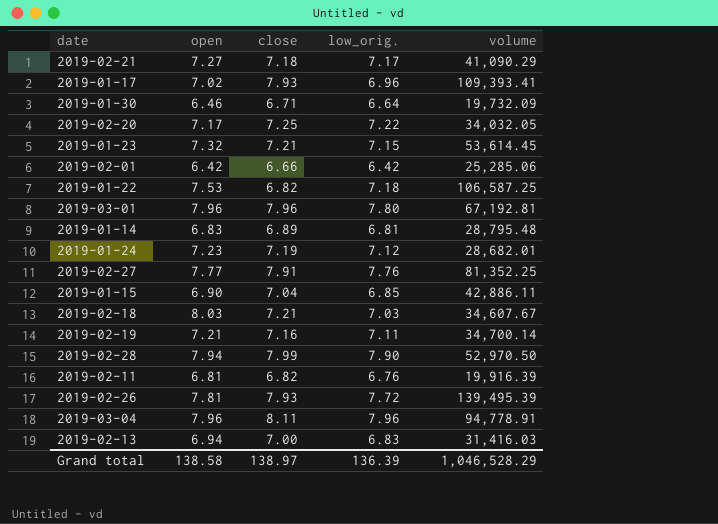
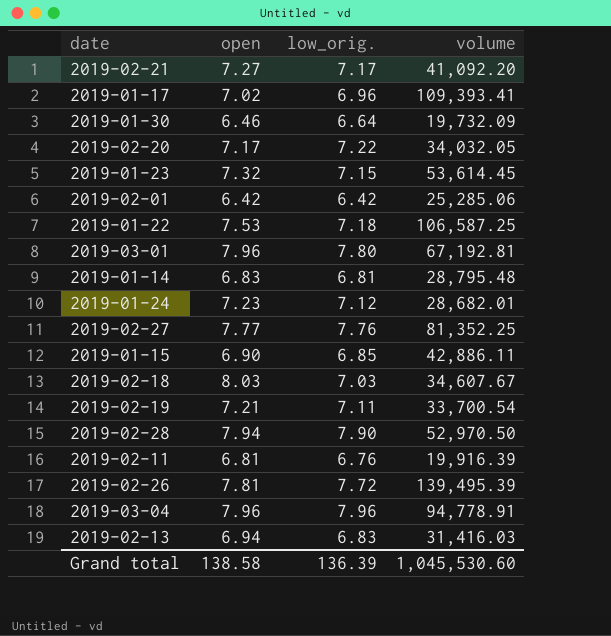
column close | position: 3 -> none
2019-02-21 | volume: 41,090.29 -> 41,092.20
2019-02-19 | volume: 34,700.14 -> 33,700.54
Grand total | volume: 1,046,528.29 -> 1,045,530.60

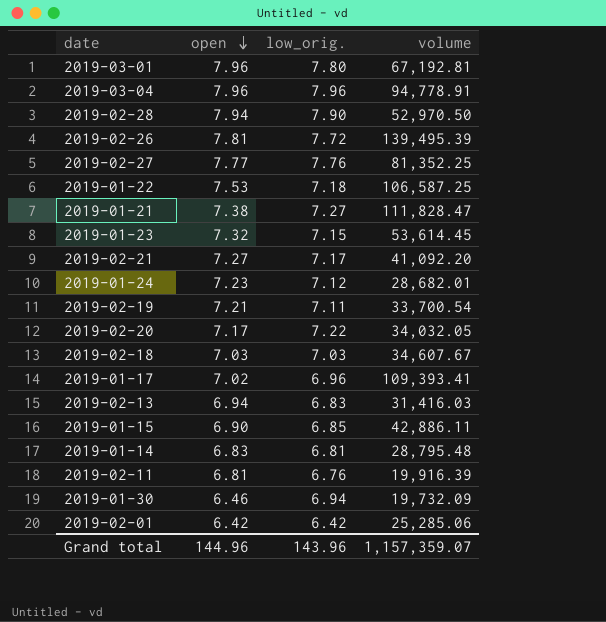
row order: none -> open descending
row 2019-01-21: none -> 7.38 | 7.27 | 111,828.47
2019-02-18 | open: 8.03 -> 7.03
2019-01-30 | low_orig.: 6.64 -> 6.94
Grand total | open: 138.58 -> 144.96
Grand total | low_orig.: 136.39 -> 143.96
Grand total | volume: 1,045,530.60 -> 1,157,359.07

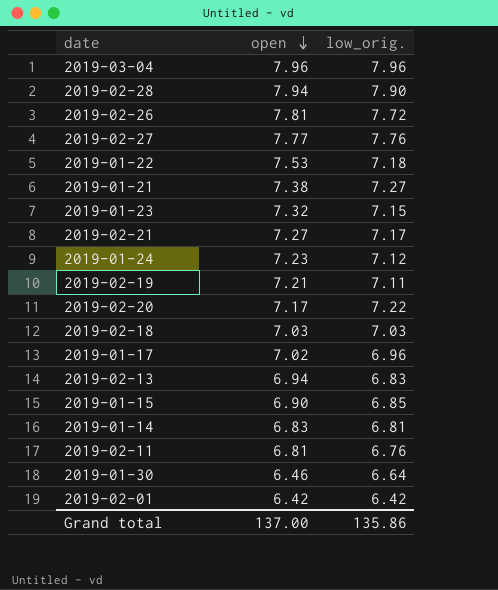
column volume | position: 4 -> none
row 2019-03-01: 7.96 | 7.80 | 67,192.81 -> none
2019-01-30 | low_orig.: 6.94 -> 6.64
Grand total | open: 144.96 -> 137.00
Grand total | low_orig.: 143.96 -> 135.86

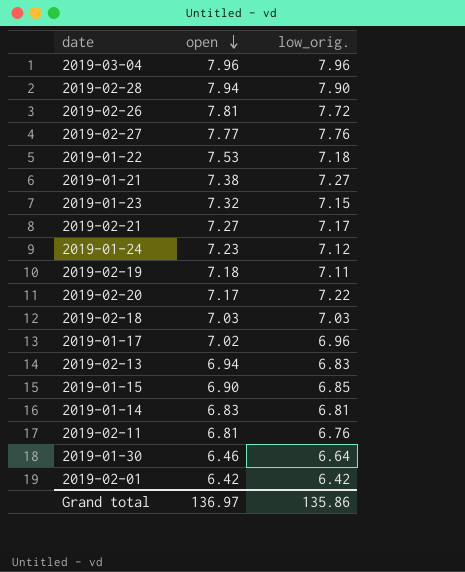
2019-02-19 | open: 7.21 -> 7.18
Grand total | open: 137.00 -> 136.97

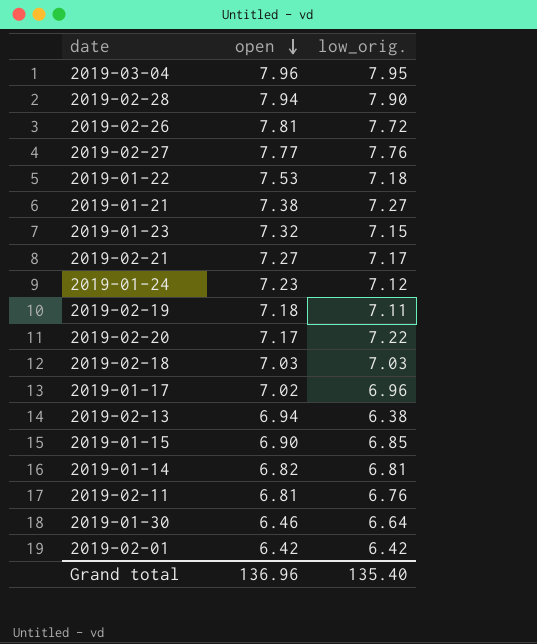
2019-03-04 | low_orig.: 7.96 -> 7.95
2019-02-13 | low_orig.: 6.83 -> 6.38
2019-01-14 | open: 6.83 -> 6.82
Grand total | open: 136.97 -> 136.96
Grand total | low_orig.: 135.86 -> 135.40

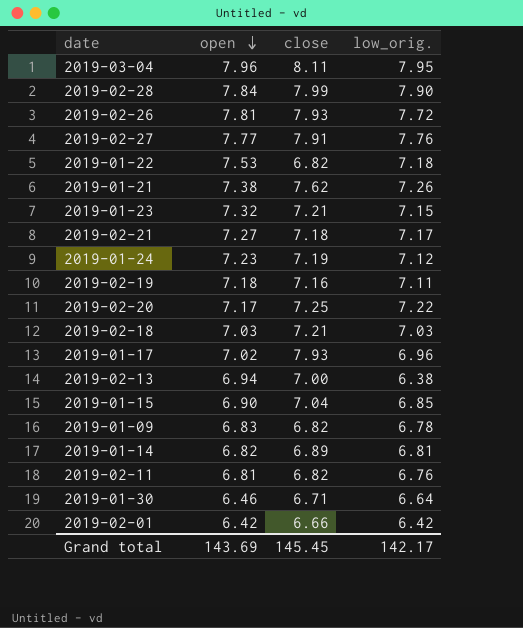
column close | position: none -> 3
2019-02-28 | open: 7.94 -> 7.84
2019-01-21 | low_orig.: 7.27 -> 7.26
row 2019-01-09: none -> 6.83 | 6.82 | 6.78
Grand total | open: 136.96 -> 143.69
Grand total | low_orig.: 135.40 -> 142.17

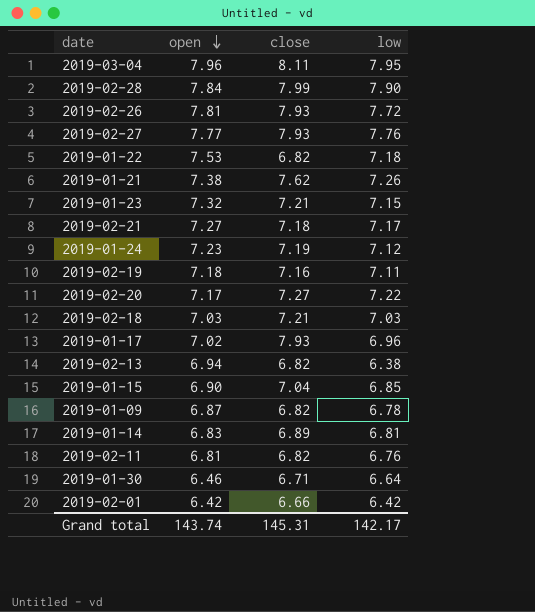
column name: low_orig. -> low
2019-02-27 | close: 7.91 -> 7.93
2019-02-20 | close: 7.25 -> 7.27
2019-02-13 | close: 7.00 -> 6.82
2019-01-09 | open: 6.83 -> 6.87
2019-01-14 | open: 6.82 -> 6.83
Grand total | open: 143.69 -> 143.74
Grand total | close: 145.45 -> 145.31

